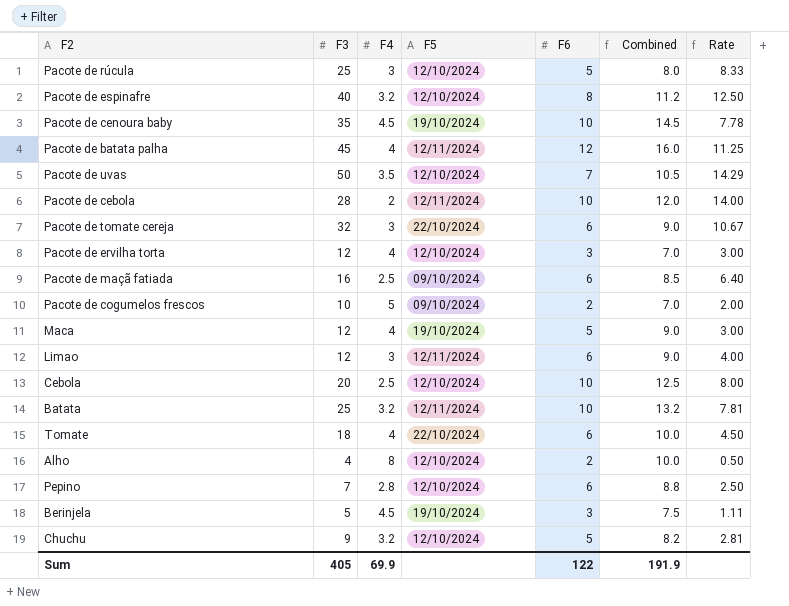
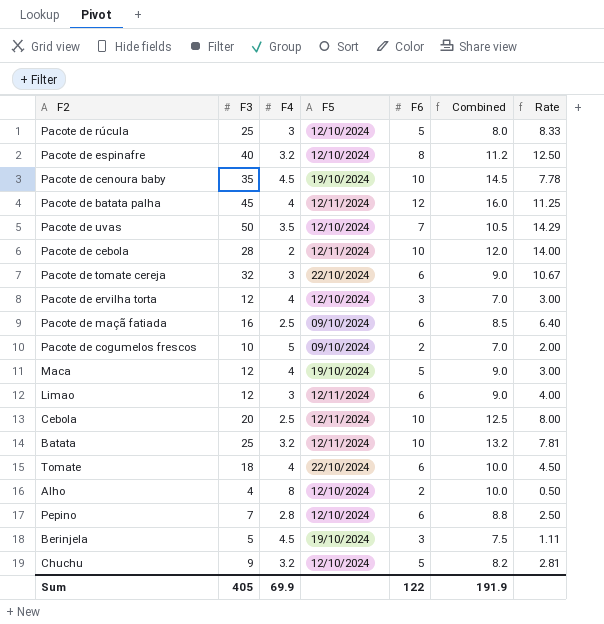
Cebola | F5: 12/10/2024 -> 12/11/2024

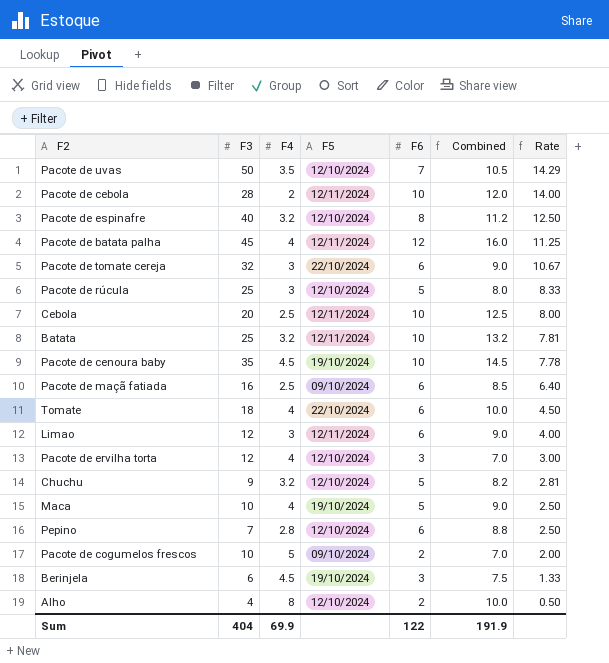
row order: none -> Rate descending
Maca | F3: 12 -> 10
Maca | Rate: 3.00 -> 2.50
Berinjela | F3: 5 -> 6
Berinjela | Rate: 1.11 -> 1.33
Sum | F3: 405 -> 404

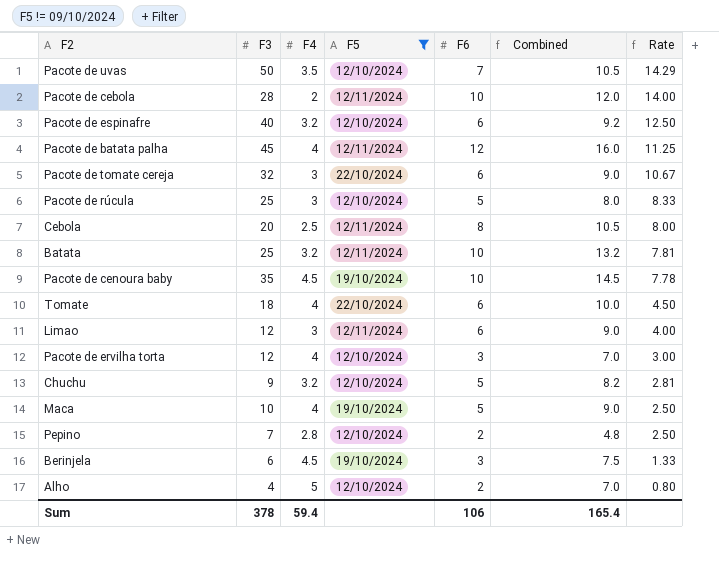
filter: none -> F5 != 09/10/2024
Pacote de espinafre | F6: 8 -> 6
Pacote de espinafre | Combined: 11.2 -> 9.2
Cebola | F6: 10 -> 8
Cebola | Combined: 12.5 -> 10.5
Pepino | F6: 6 -> 2
Pepino | Combined: 8.8 -> 4.8
Alho | F4: 8 -> 5
Alho | Combined: 10.0 -> 7.0
Alho | Rate: 0.50 -> 0.80
Sum | F3: 404 -> 378
Sum | F4: 69.9 -> 59.4
Sum | F6: 122 -> 106
Sum | Combined: 191.9 -> 165.4

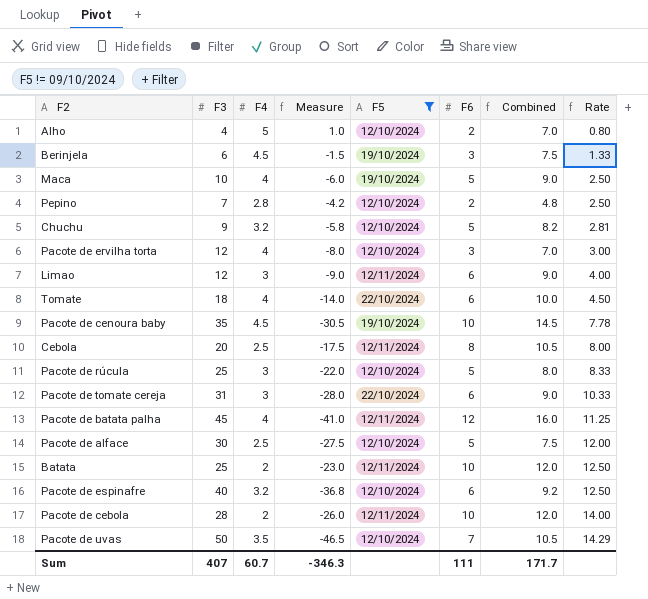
row order: Rate descending -> Rate ascending
column Measure | formula: none -> [F4] - [F3]
Pacote de tomate cereja | F3: 32 -> 31
Pacote de tomate cereja | Rate: 10.67 -> 10.33
row Pacote de alface: none -> 30 | 2.5 | -27.5 | 12/10/2024 | 5 | 7.5 | 12.00
Batata | F4: 3.2 -> 2
Batata | Combined: 13.2 -> 12.0
Batata | Rate: 7.81 -> 12.50
Sum | F3: 378 -> 407
Sum | F4: 59.4 -> 60.7
Sum | F6: 106 -> 111
Sum | Combined: 165.4 -> 171.7

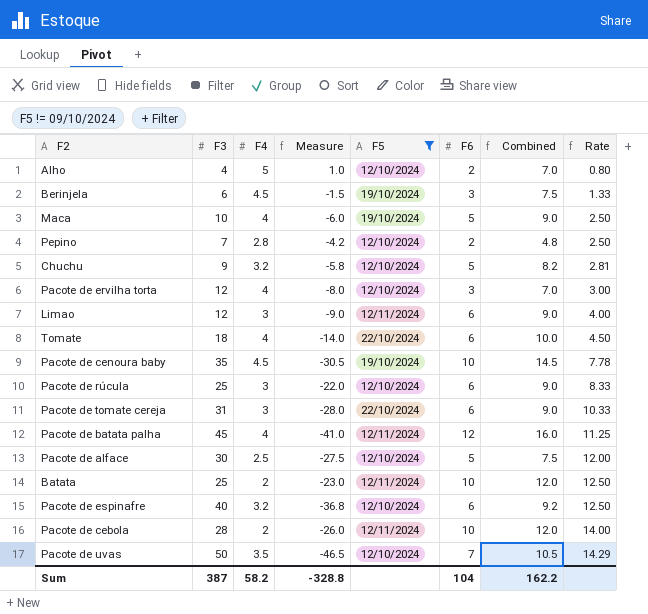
row Cebola: 20 | 2.5 | -17.5 | 12/11/2024 | 8 | 10.5 | 8.00 -> none
Pacote de rúcula | F6: 5 -> 6
Pacote de rúcula | Combined: 8.0 -> 9.0
Sum | F3: 407 -> 387
Sum | F4: 60.7 -> 58.2
Sum | Measure: -346.3 -> -328.8
Sum | F6: 111 -> 104
Sum | Combined: 171.7 -> 162.2

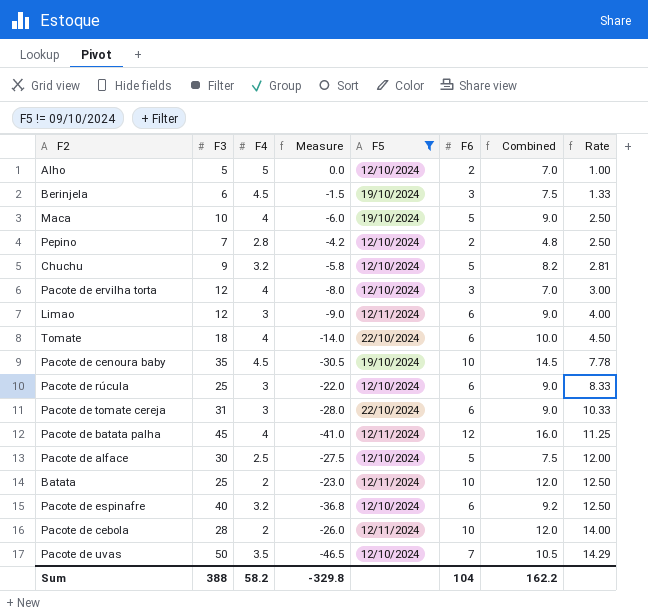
Alho | F3: 4 -> 5
Alho | Measure: 1.0 -> 0.0
Alho | Rate: 0.80 -> 1.00
Sum | F3: 387 -> 388
Sum | Measure: -328.8 -> -329.8

